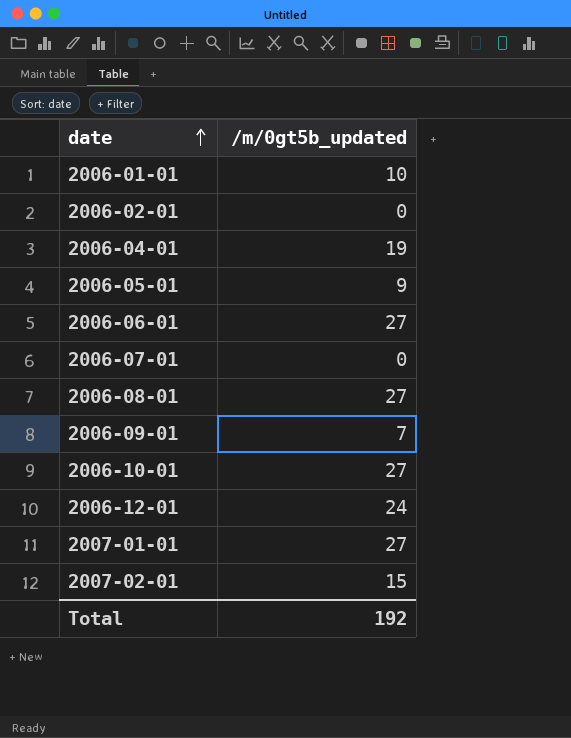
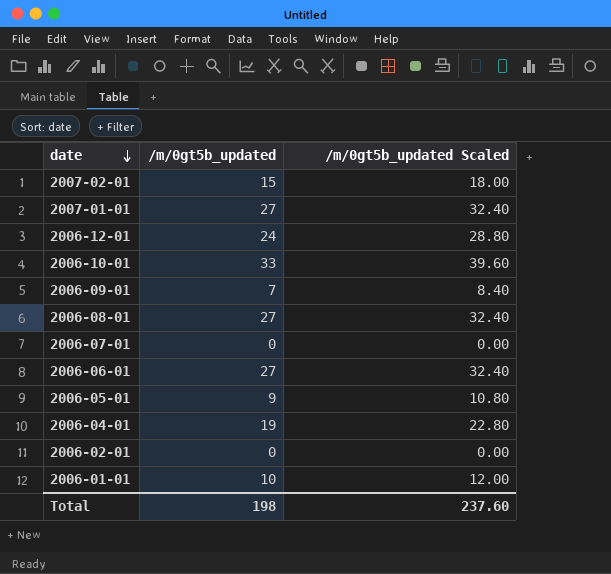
row order: date ascending -> date descending
column /m/0gt5b_updated Scaled | formula: none -> [/m/0gt5b_updated] * 1.2
2006-10-01 | /m/0gt5b_updated: 27 -> 33
Total | /m/0gt5b_updated: 192 -> 198

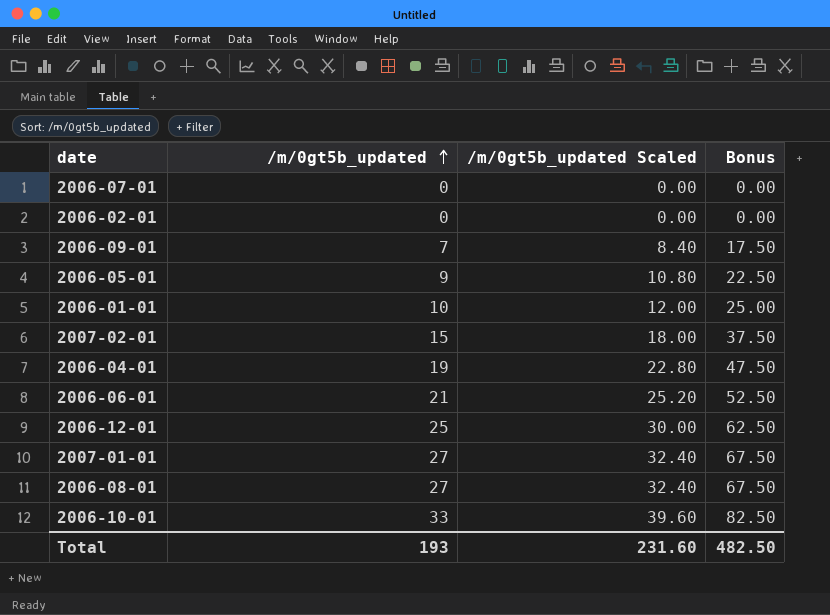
row order: date descending -> /m/0gt5b_updated ascending
column Bonus | formula: none -> [/m/0gt5b_updated] * 2.5
2006-06-01 | /m/0gt5b_updated: 27 -> 21
2006-06-01 | /m/0gt5b_updated Scaled: 32.40 -> 25.20
2006-12-01 | /m/0gt5b_updated: 24 -> 25
2006-12-01 | /m/0gt5b_updated Scaled: 28.80 -> 30.00
Total | /m/0gt5b_updated: 198 -> 193
Total | /m/0gt5b_updated Scaled: 237.60 -> 231.60

